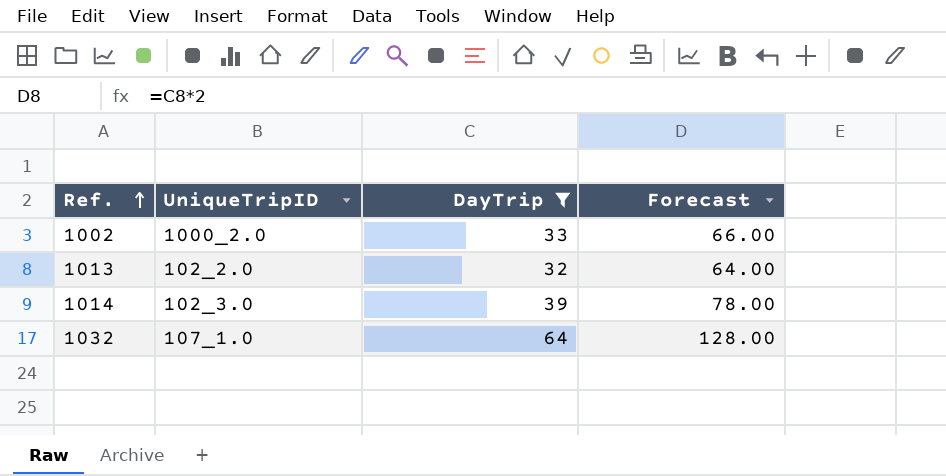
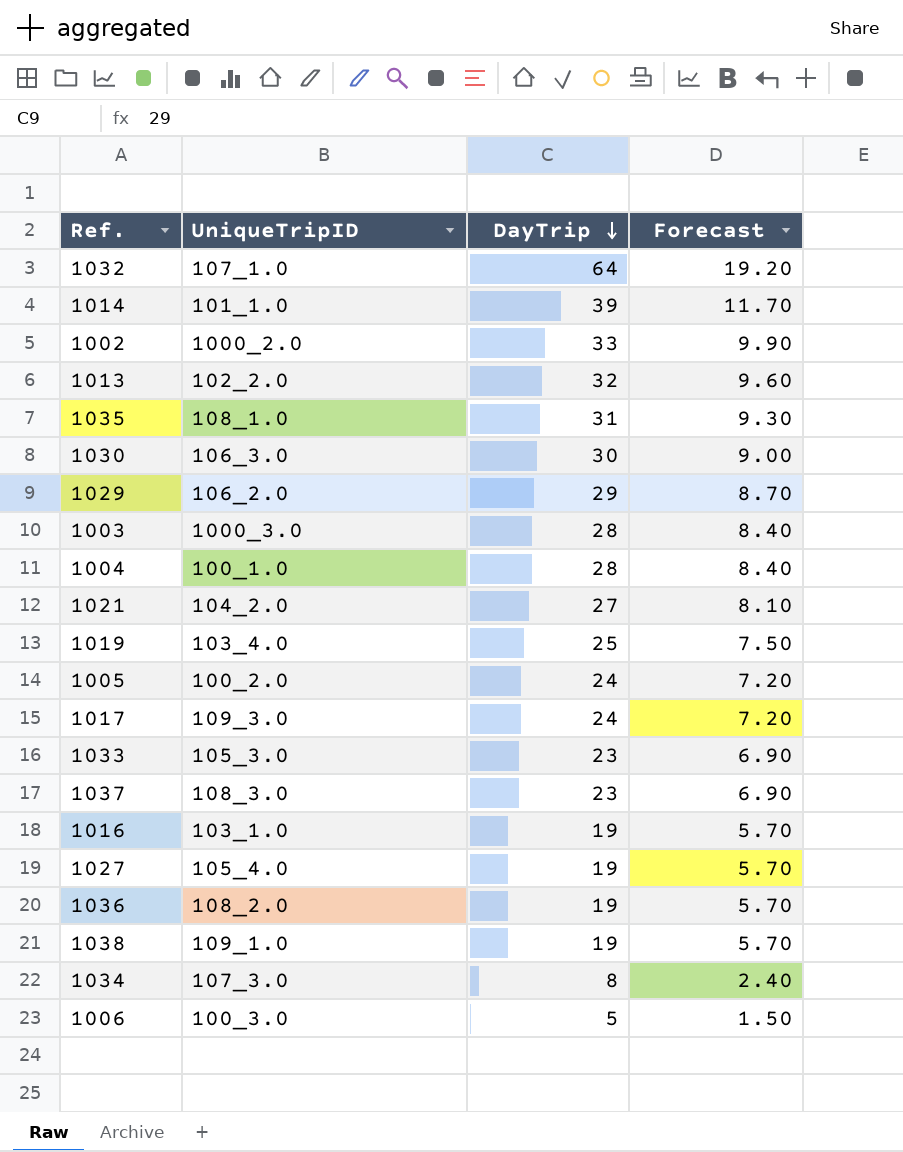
filter: DayTrip >= 32 -> none
row order: Ref. ascending -> DayTrip descending
column Forecast | formula: [DayTrip] * 2 -> [DayTrip] * 0.3
1014 | UniqueTripID: 102_3.0 -> 101_1.0

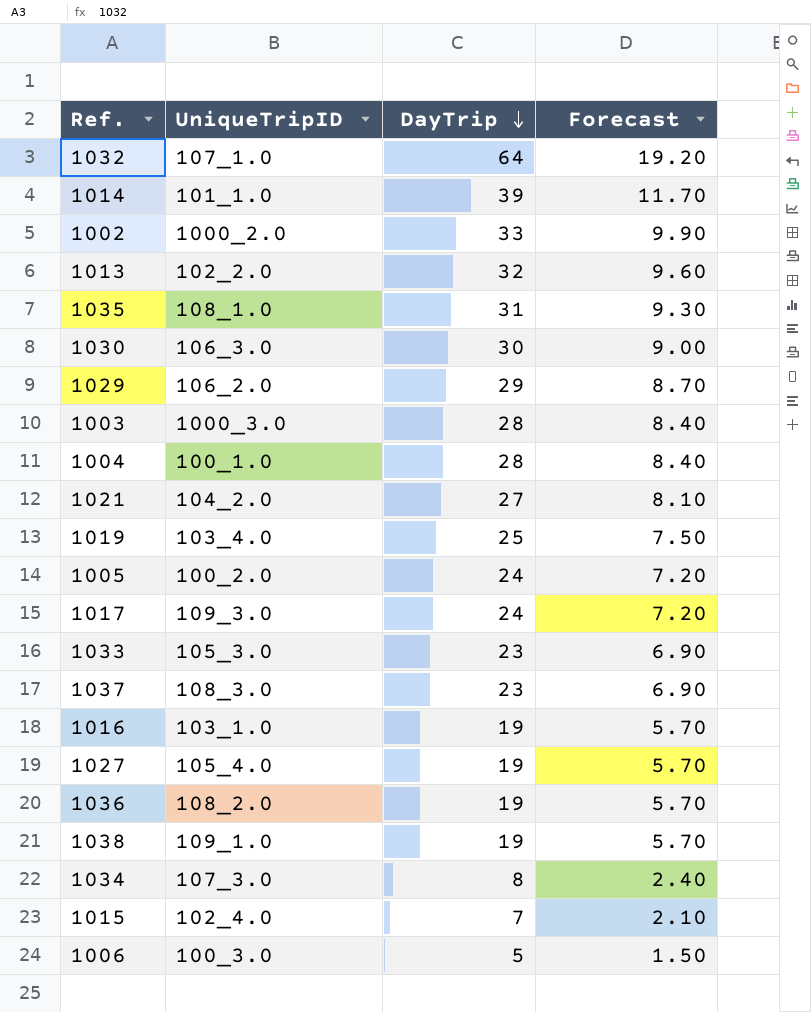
row 1015: none -> 102_4.0 | 7 | 2.10

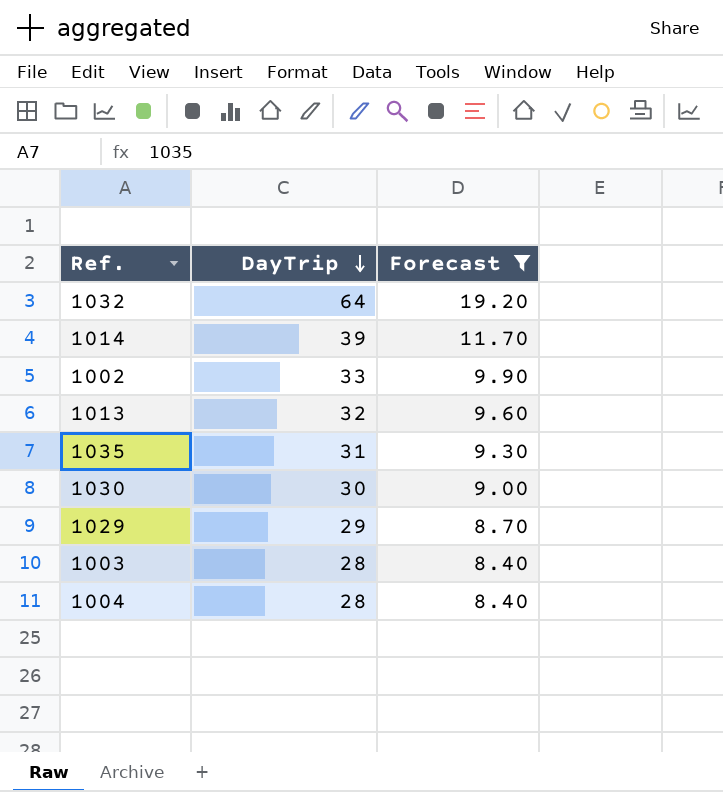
filter: none -> Forecast >= 8.40
column UniqueTripID | position: 2 -> none

